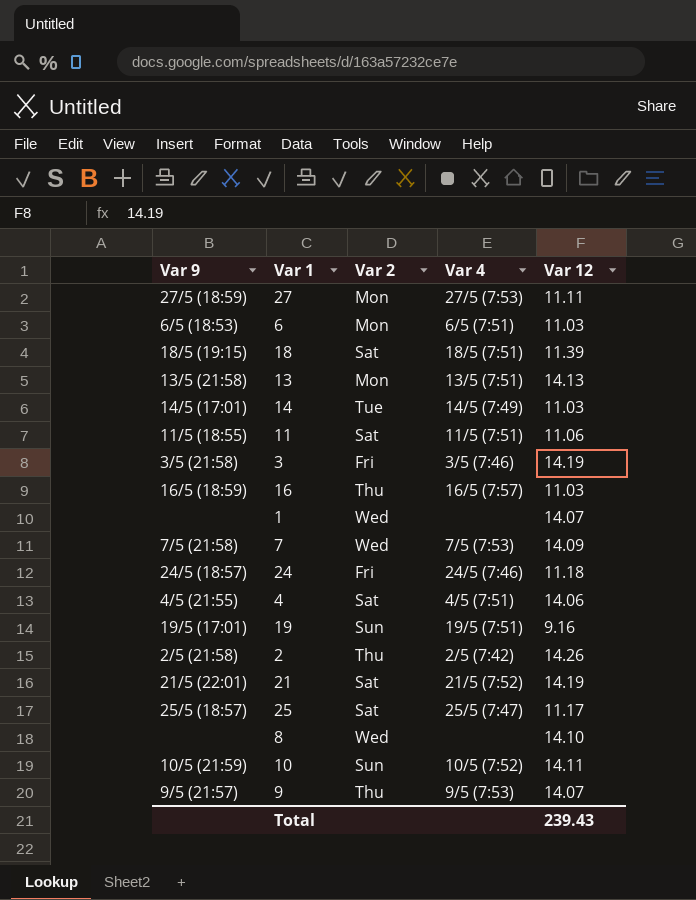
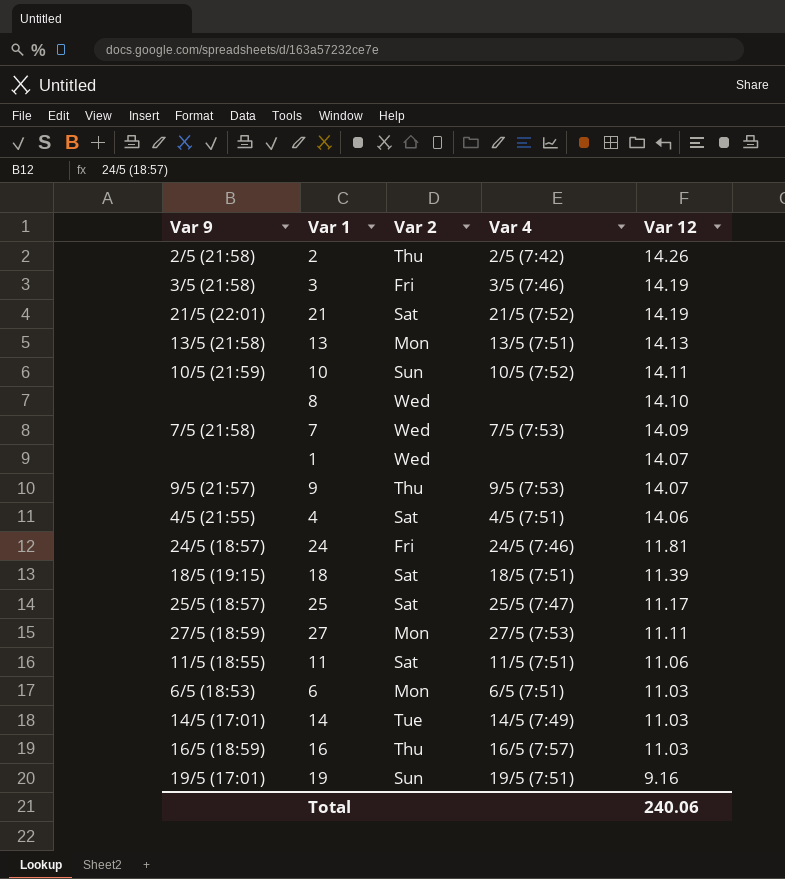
row order: none -> Var 12 descending
24 | Var 12: 11.18 -> 11.81
Total | Var 12: 239.43 -> 240.06

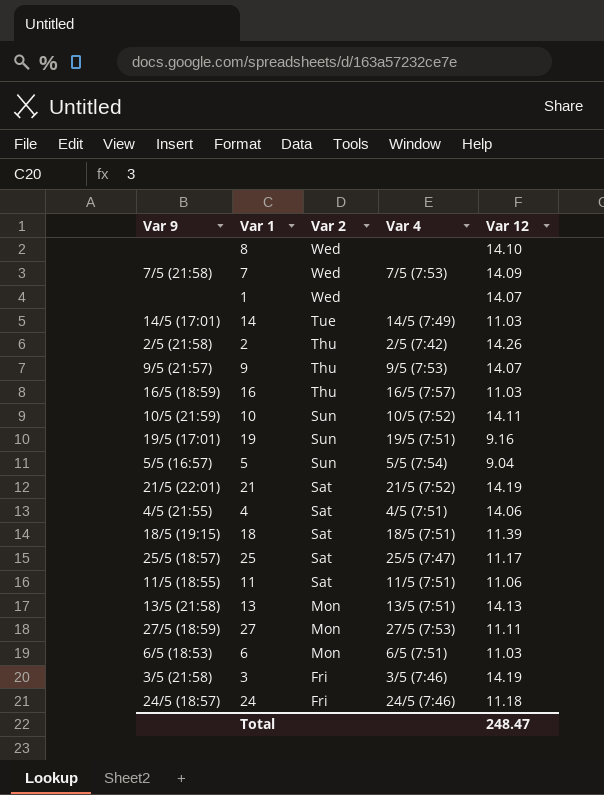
row order: Var 12 descending -> Var 2 descending
row 5: none -> 5/5 (16:57) | Sun | 5/5 (7:54) | 9.04
24 | Var 12: 11.81 -> 11.18
Total | Var 12: 240.06 -> 248.47

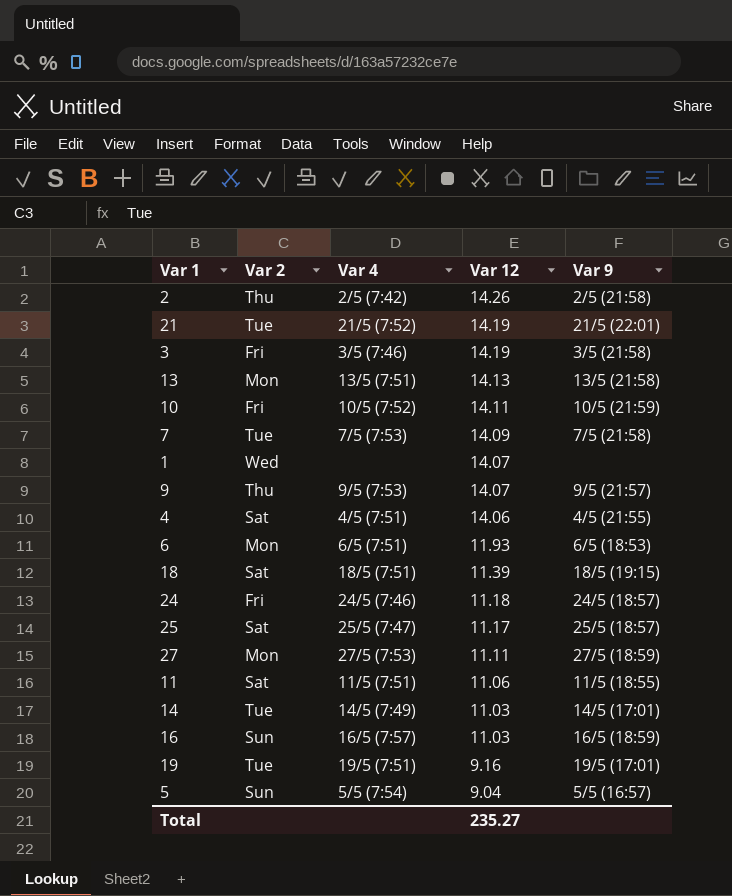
row order: Var 2 descending -> Var 12 descending
column Var 9 | position: 1 -> 5
row 8: none | Wed | none | 14.10 -> none
21 | Var 2: Sat -> Tue
10 | Var 2: Sun -> Fri
7 | Var 2: Wed -> Tue
6 | Var 12: 11.03 -> 11.93
16 | Var 2: Thu -> Sun
19 | Var 2: Sun -> Tue
Total | Var 12: 248.47 -> 235.27

